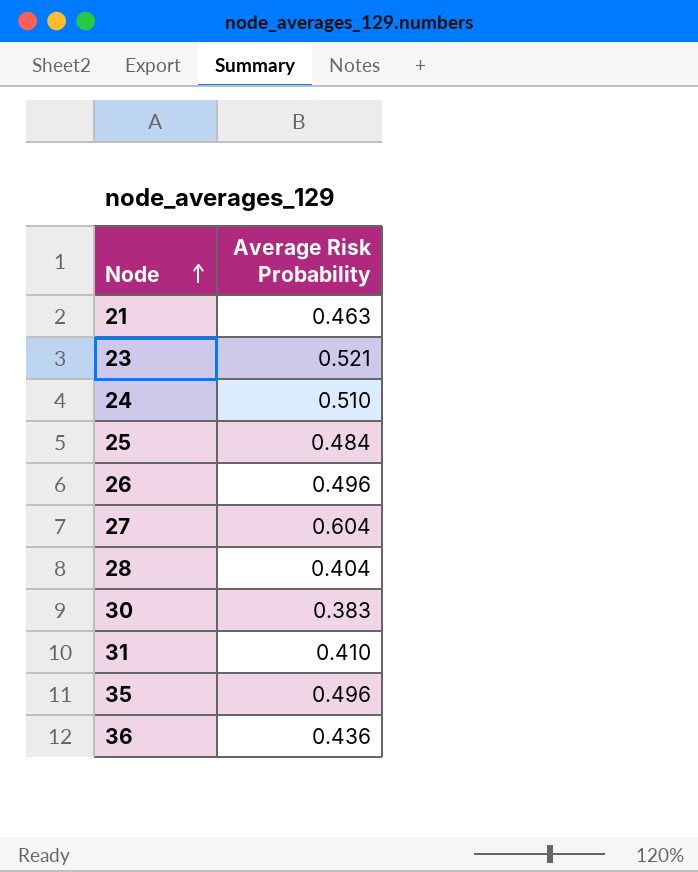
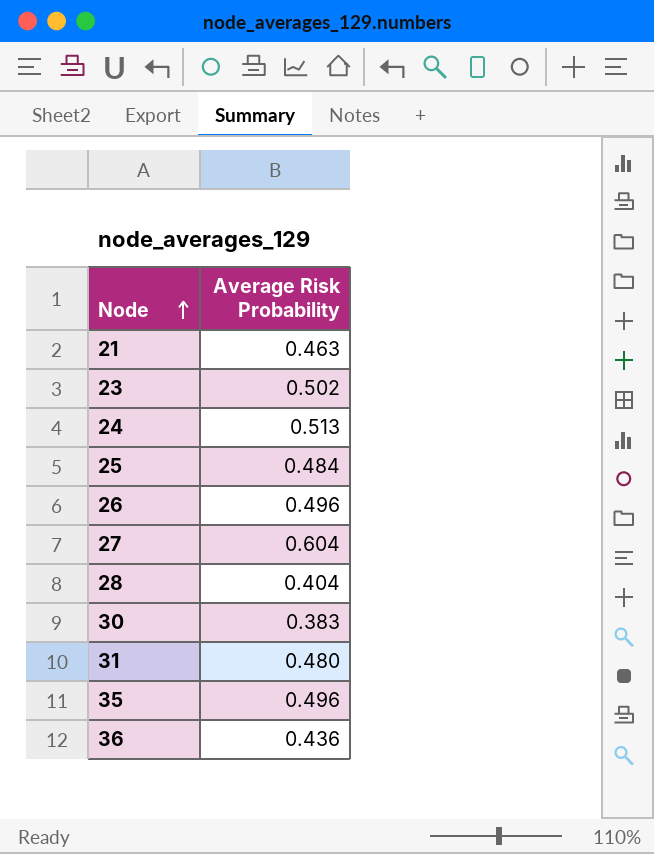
23 | Average Risk Probability: 0.521 -> 0.502
24 | Average Risk Probability: 0.510 -> 0.513
31 | Average Risk Probability: 0.410 -> 0.480

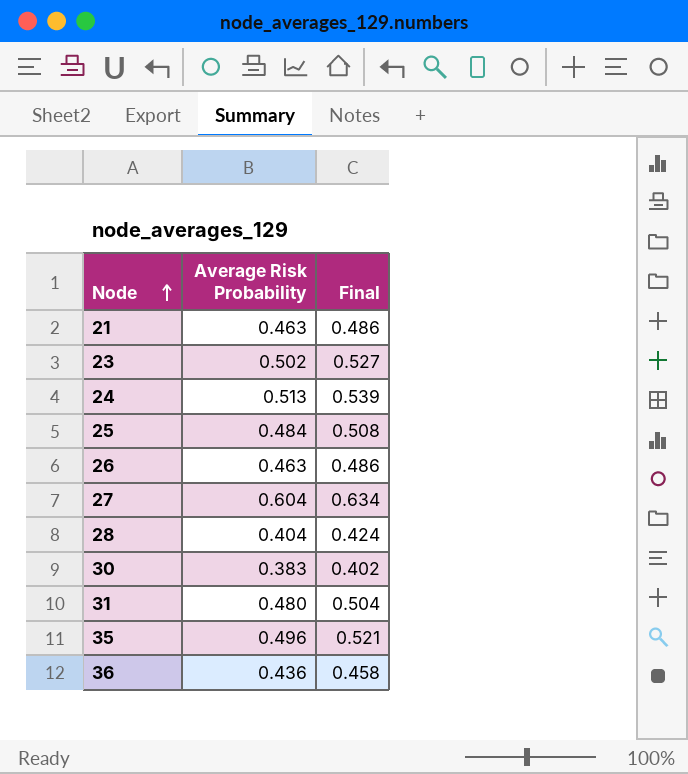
column Final | formula: none -> [Average Risk Probability] * 1.05
26 | Average Risk Probability: 0.496 -> 0.463

